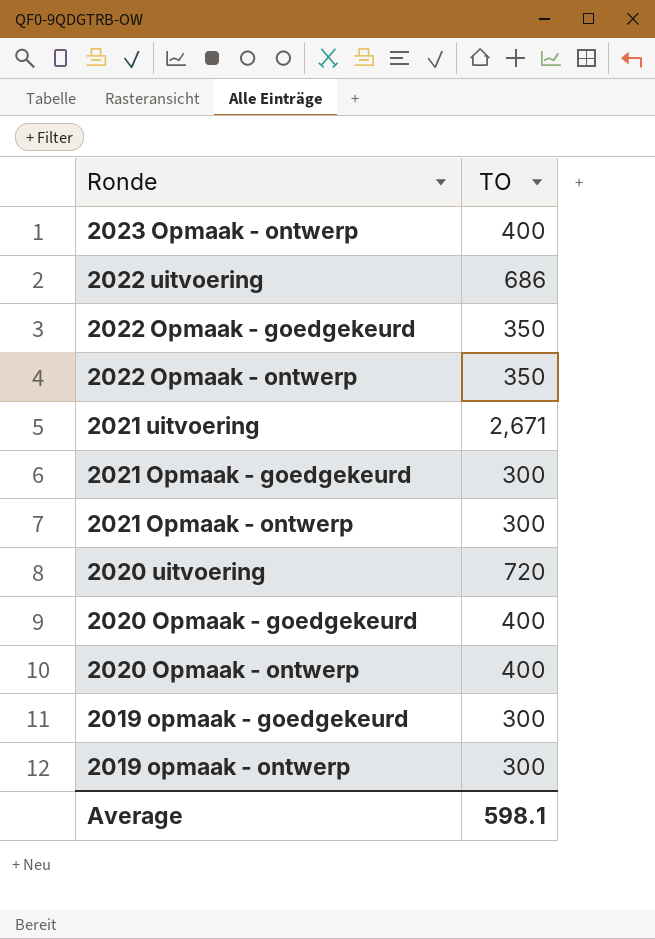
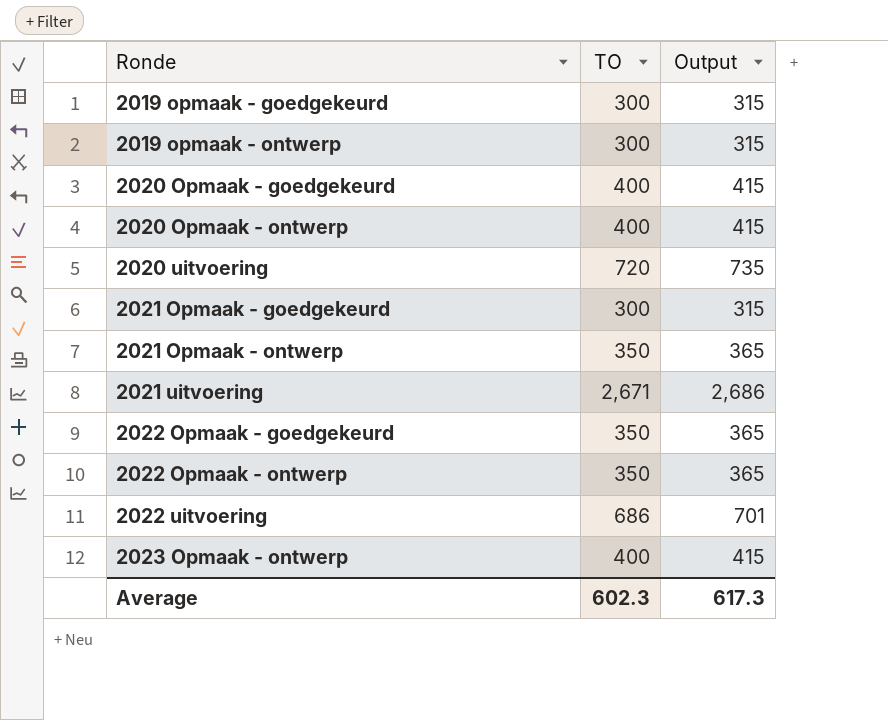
row order: none -> Ronde ascending
column Output | formula: none -> [TO] + 15
2021 Opmaak - ontwerp | TO: 300 -> 350
Average | TO: 598.1 -> 602.3

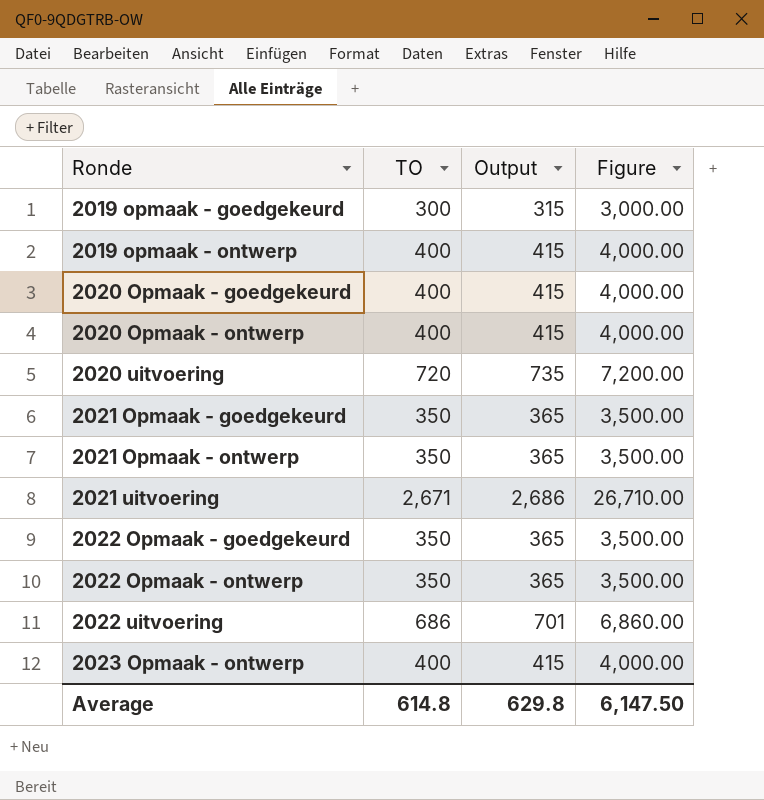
column Figure | formula: none -> [TO] * 10
2019 opmaak - ontwerp | TO: 300 -> 400
2019 opmaak - ontwerp | Output: 315 -> 415
2021 Opmaak - goedgekeurd | TO: 300 -> 350
2021 Opmaak - goedgekeurd | Output: 315 -> 365
Average | TO: 602.3 -> 614.8
Average | Output: 617.3 -> 629.8

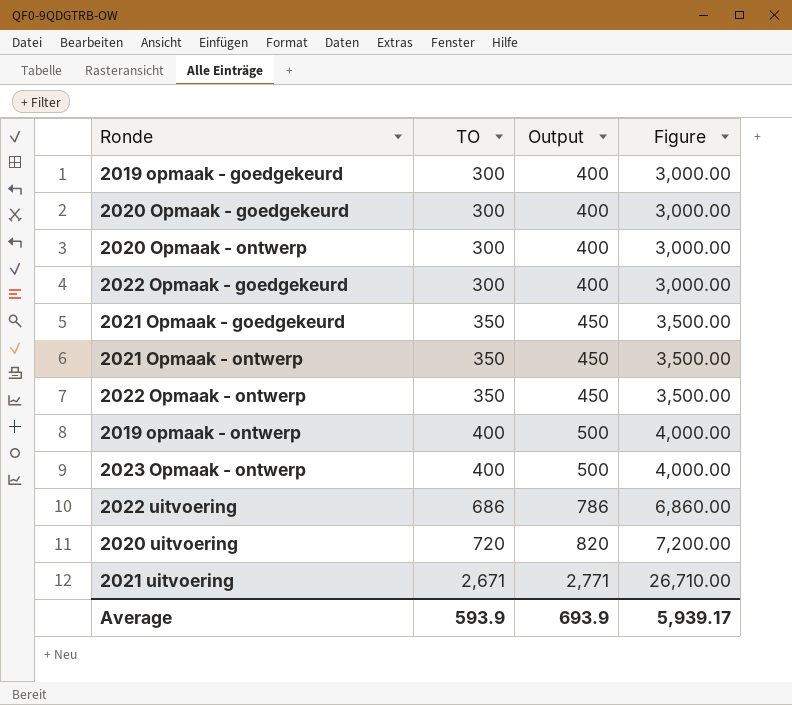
row order: Ronde ascending -> TO ascending
column Output | formula: [TO] + 15 -> [TO] + 100
2020 Opmaak - goedgekeurd | TO: 400 -> 300
2020 Opmaak - goedgekeurd | Figure: 4,000.00 -> 3,000.00
2020 Opmaak - ontwerp | TO: 400 -> 300
2020 Opmaak - ontwerp | Figure: 4,000.00 -> 3,000.00
2022 Opmaak - goedgekeurd | TO: 350 -> 300
2022 Opmaak - goedgekeurd | Figure: 3,500.00 -> 3,000.00
Average | TO: 614.8 -> 593.9
Average | Output: 629.8 -> 693.9
Average | Figure: 6,147.50 -> 5,939.17

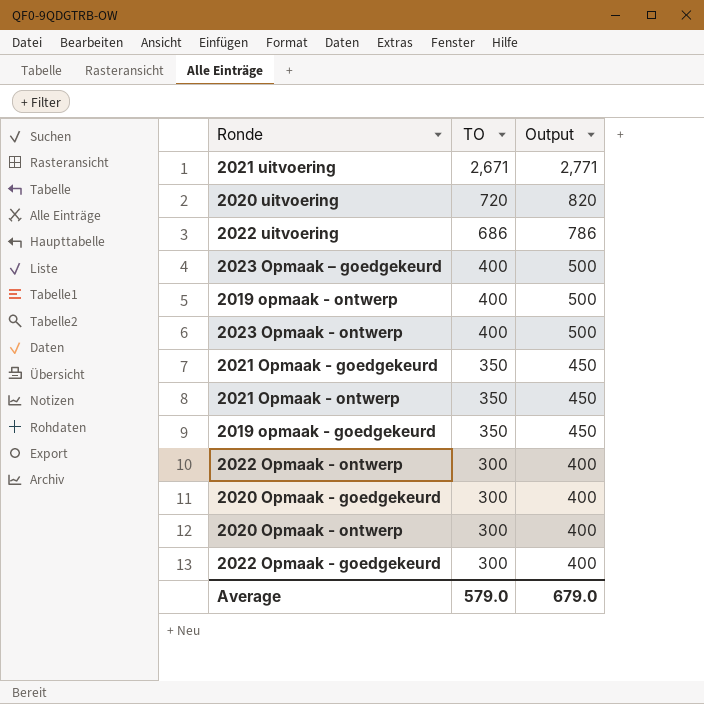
row order: TO ascending -> TO descending
column Figure | formula: [TO] * 10 -> none
row 2023 Opmaak – goedgekeurd: none -> 400 | 500
2019 opmaak - goedgekeurd | TO: 300 -> 350
2019 opmaak - goedgekeurd | Output: 400 -> 450
2022 Opmaak - ontwerp | TO: 350 -> 300
2022 Opmaak - ontwerp | Output: 450 -> 400
Average | TO: 593.9 -> 579.0
Average | Output: 693.9 -> 679.0

